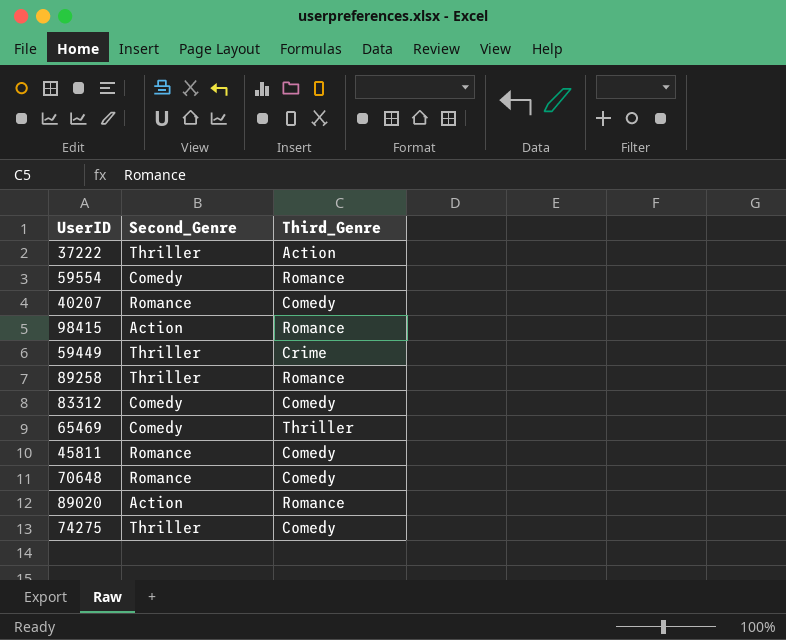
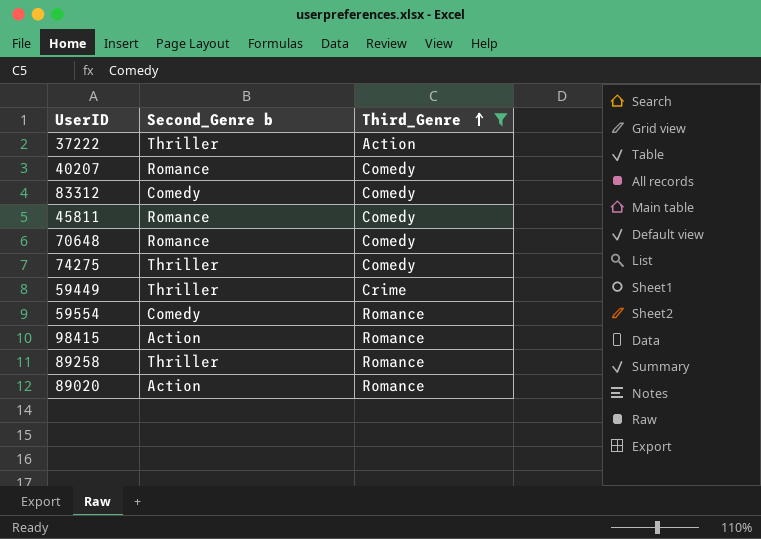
filter: none -> Third_Genre != Thriller
row order: none -> Third_Genre ascending
column name: Second_Genre -> Second_Genre b

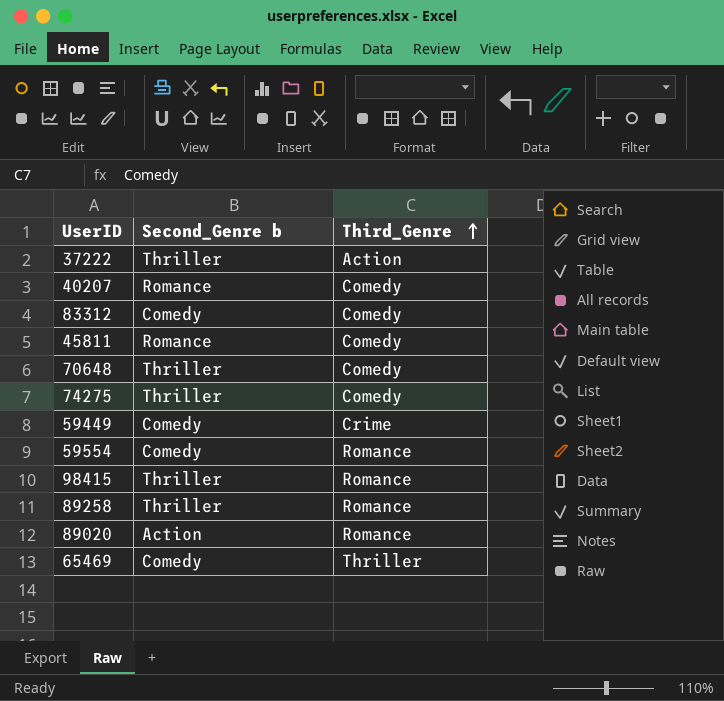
filter: Third_Genre != Thriller -> none
70648 | Second_Genre b: Romance -> Thriller
59449 | Second_Genre b: Thriller -> Comedy
98415 | Second_Genre b: Action -> Thriller

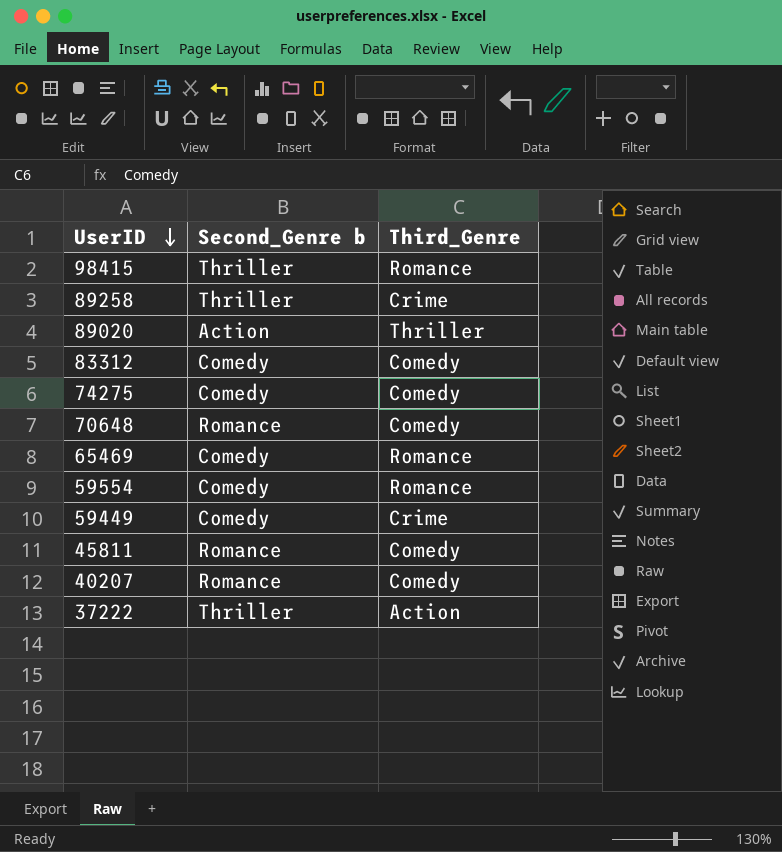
row order: Third_Genre ascending -> UserID descending
89258 | Third_Genre: Romance -> Crime
89020 | Third_Genre: Romance -> Thriller
74275 | Second_Genre b: Thriller -> Comedy
70648 | Second_Genre b: Thriller -> Romance
65469 | Third_Genre: Thriller -> Romance

